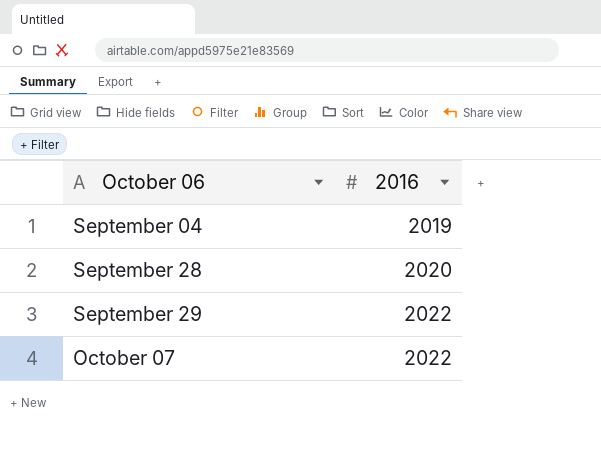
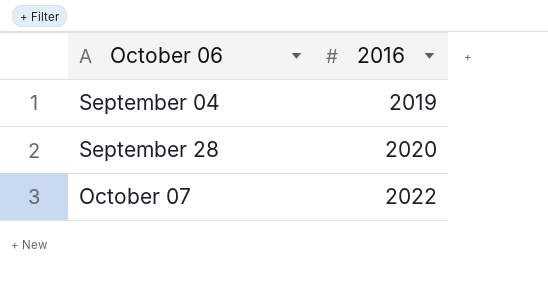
row September 29: 2022 -> none

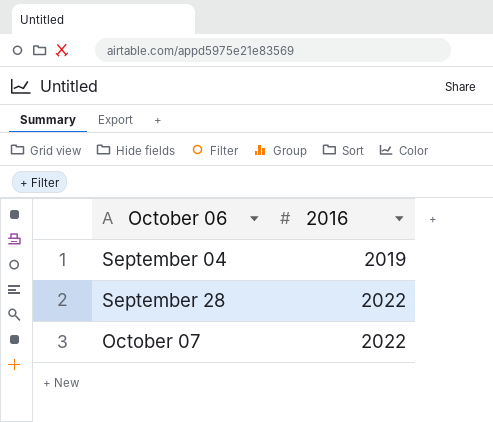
September 28 | 2016: 2020 -> 2022

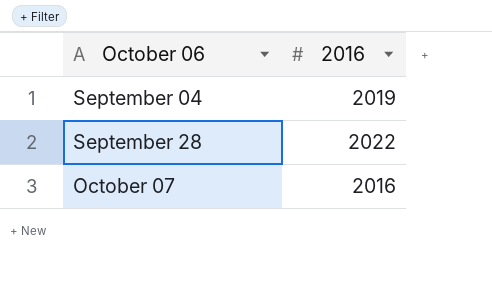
October 07 | 2016: 2022 -> 2016

